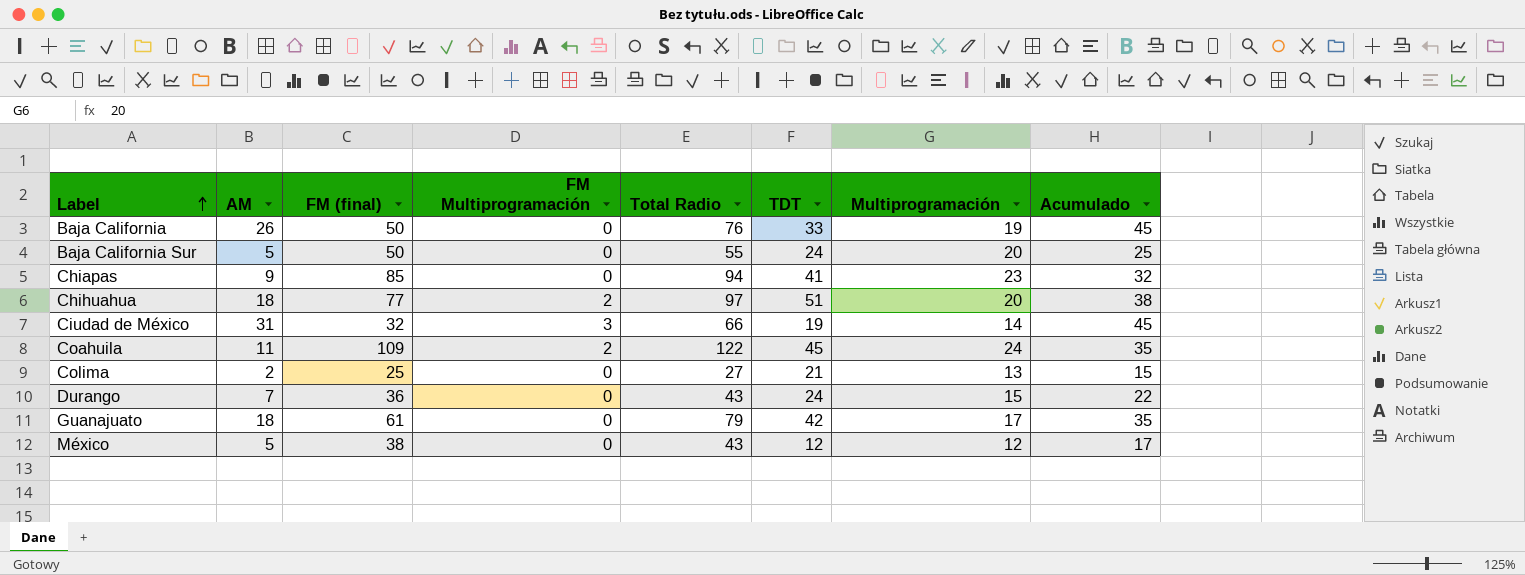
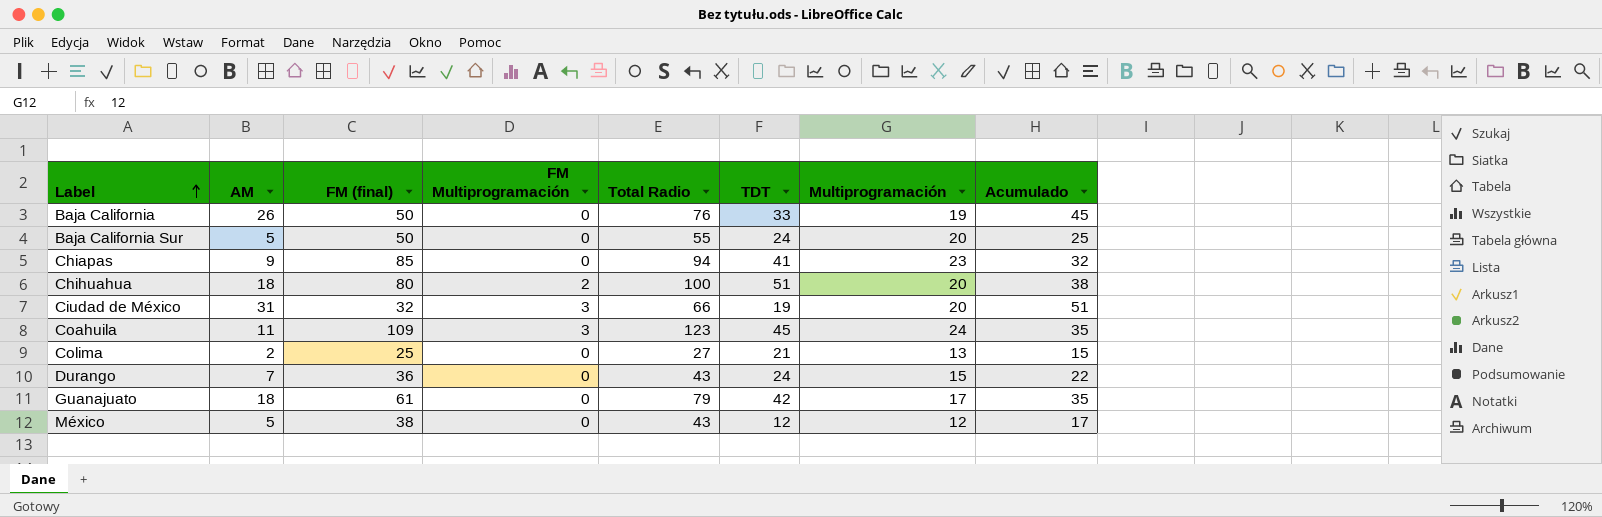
Chihuahua | FM (final): 77 -> 80
Chihuahua | Total Radio: 97 -> 100
Ciudad de México | Multiprogramación: 14 -> 20
Ciudad de México | Acumulado: 45 -> 51
Coahuila | FM Multiprogramación: 2 -> 3
Coahuila | Total Radio: 122 -> 123

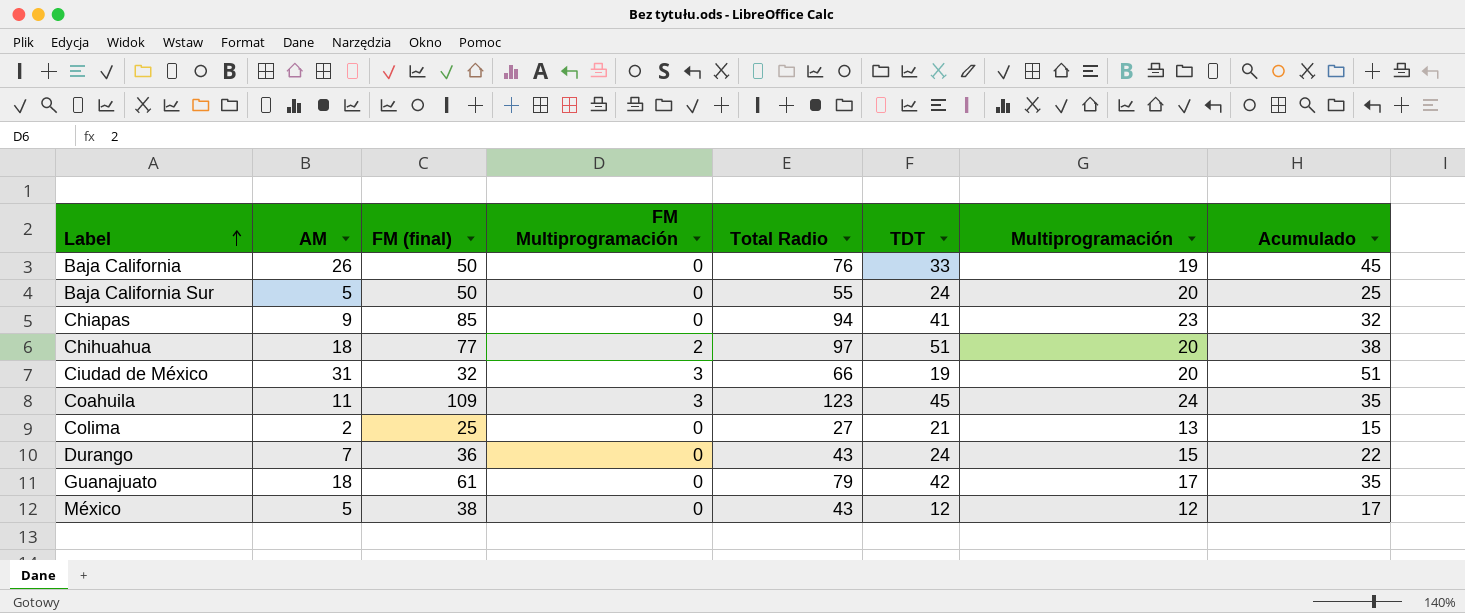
Chihuahua | FM (final): 80 -> 77
Chihuahua | Total Radio: 100 -> 97

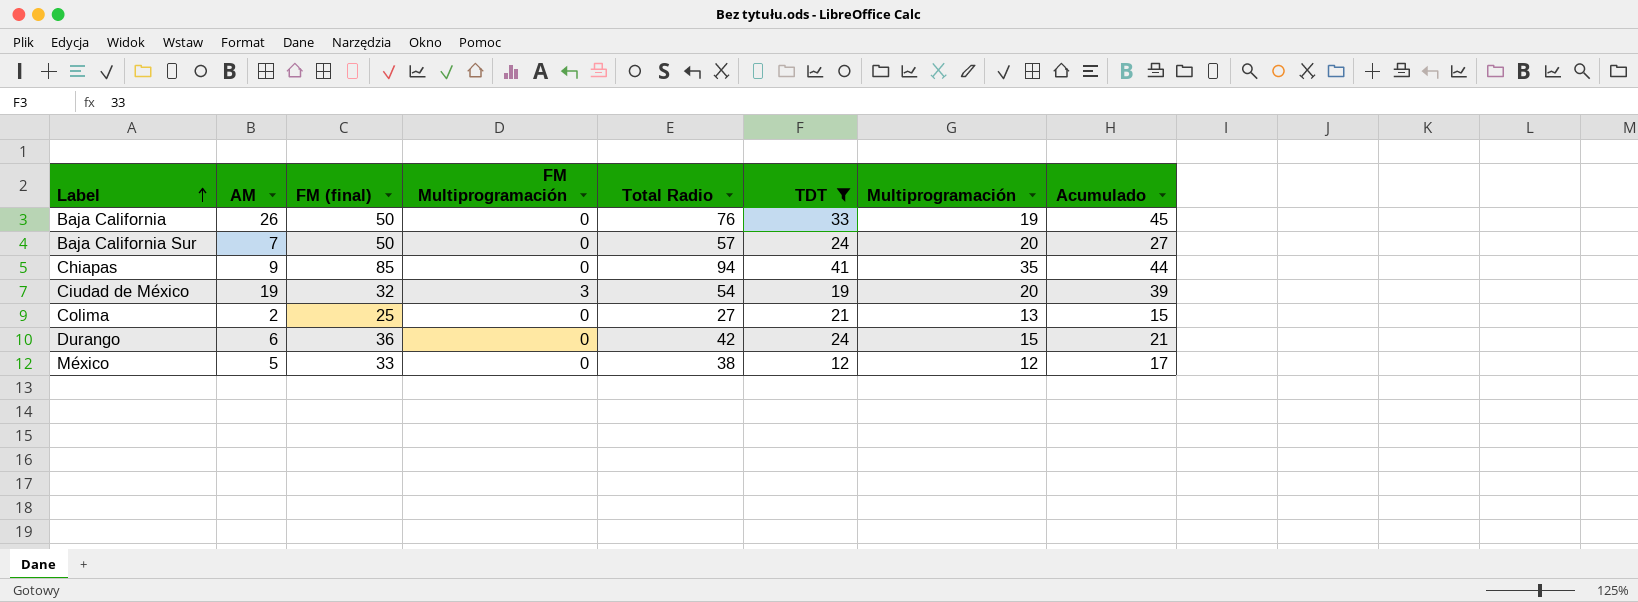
filter: none -> TDT <= 41
Baja California Sur | AM: 5 -> 7
Baja California Sur | Total Radio: 55 -> 57
Baja California Sur | Acumulado: 25 -> 27
Chiapas | Multiprogramación: 23 -> 35
Chiapas | Acumulado: 32 -> 44
Ciudad de México | AM: 31 -> 19
Ciudad de México | Total Radio: 66 -> 54
Ciudad de México | Acumulado: 51 -> 39
Durango | AM: 7 -> 6
Durango | Total Radio: 43 -> 42
Durango | Acumulado: 22 -> 21
México | FM (final): 38 -> 33
México | Total Radio: 43 -> 38

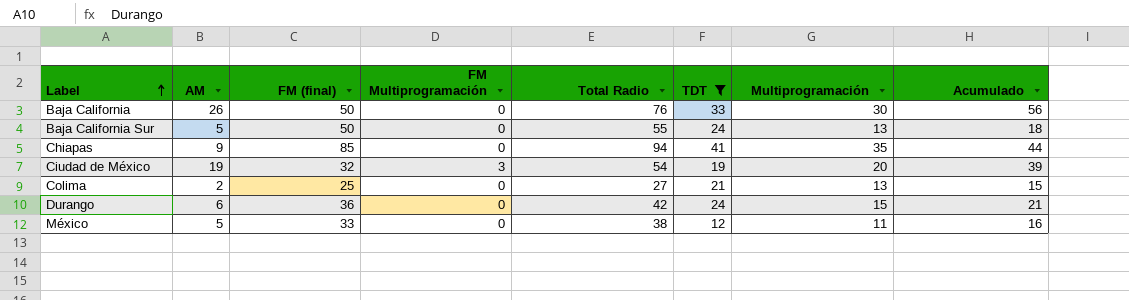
Baja California | Multiprogramación: 19 -> 30
Baja California | Acumulado: 45 -> 56
Baja California Sur | AM: 7 -> 5
Baja California Sur | Total Radio: 57 -> 55
Baja California Sur | Multiprogramación: 20 -> 13
Baja California Sur | Acumulado: 27 -> 18
México | Multiprogramación: 12 -> 11
México | Acumulado: 17 -> 16

